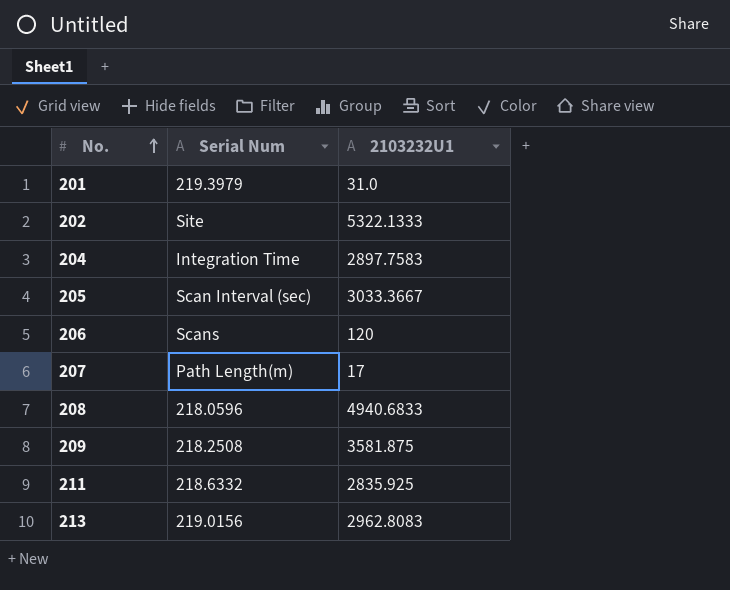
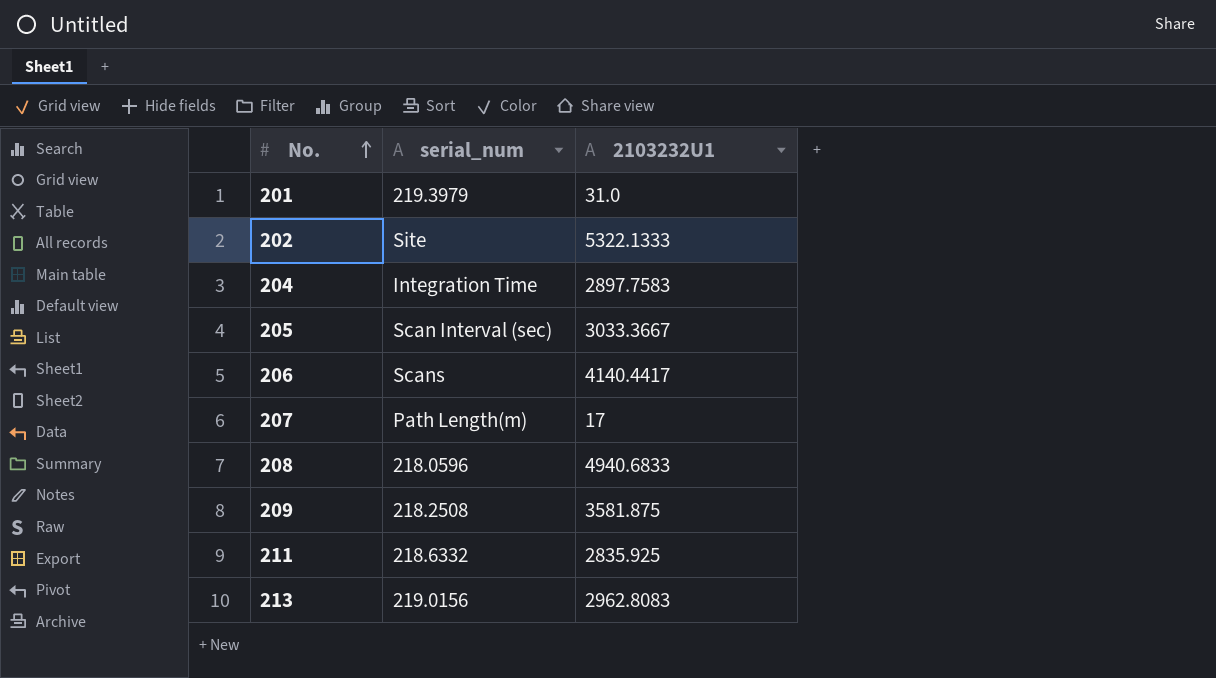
column name: Serial Num -> serial_num
206 | 2103232U1: 120 -> 4140.4417

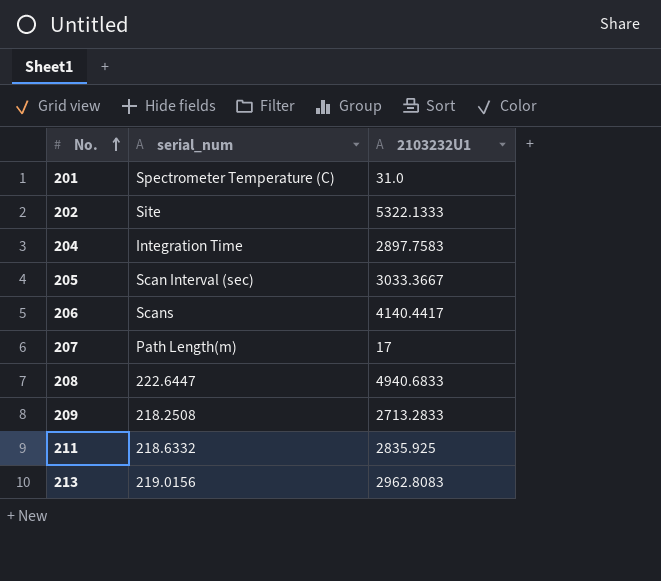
201 | serial_num: 219.3979 -> Spectrometer Temperature (C)
208 | serial_num: 218.0596 -> 222.6447
209 | 2103232U1: 3581.875 -> 2713.2833

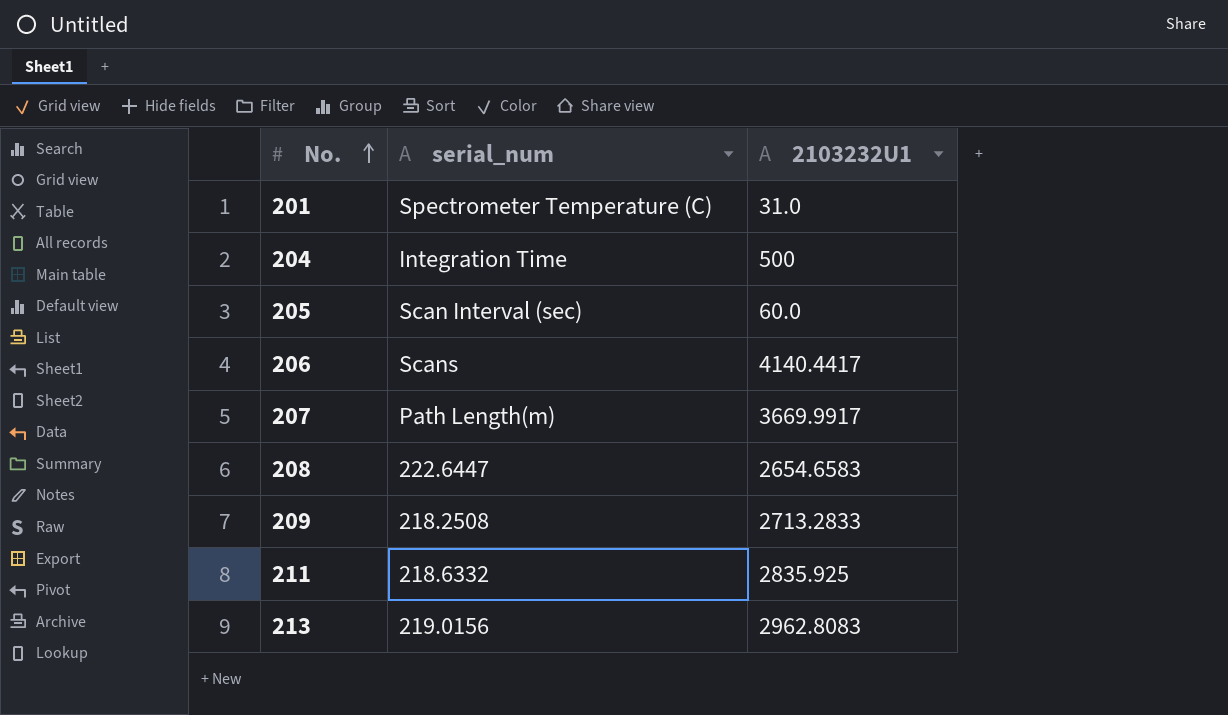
row 202: Site | 5322.1333 -> none
204 | 2103232U1: 2897.7583 -> 500
205 | 2103232U1: 3033.3667 -> 60.0
207 | 2103232U1: 17 -> 3669.9917
208 | 2103232U1: 4940.6833 -> 2654.6583

